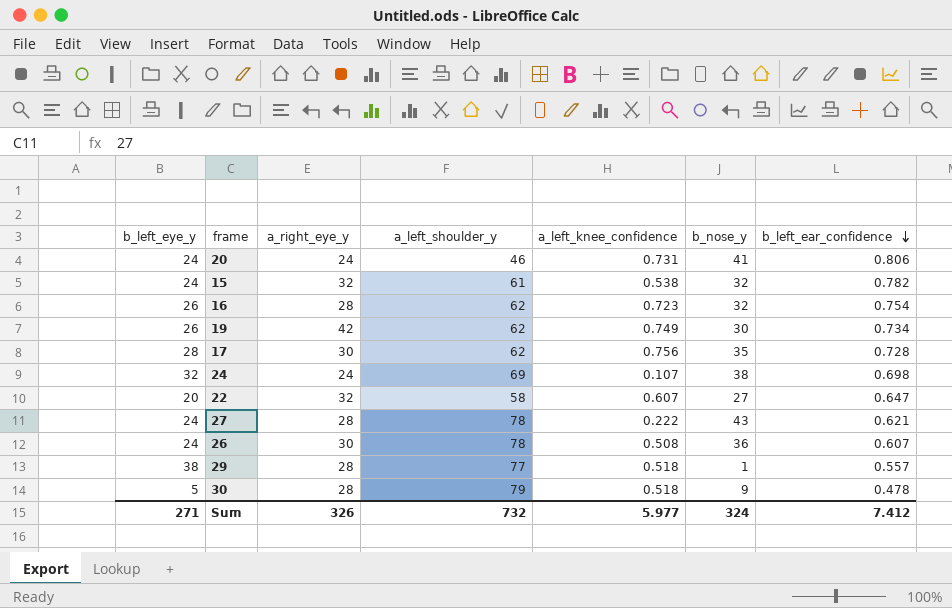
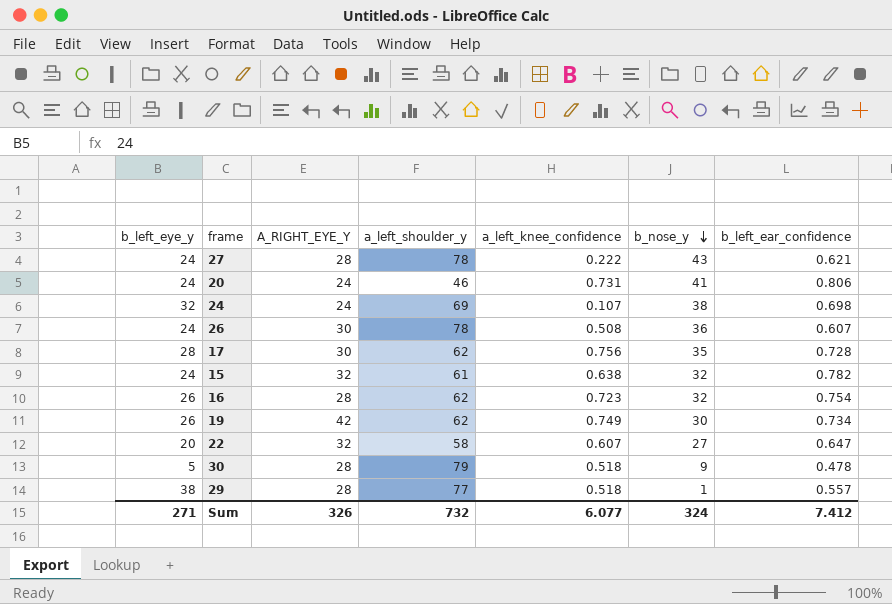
row order: b_left_ear_confidence descending -> b_nose_y descending
column name: a_right_eye_y -> A_RIGHT_EYE_Y
15 | a_left_knee_confidence: 0.538 -> 0.638
Sum | a_left_knee_confidence: 5.977 -> 6.077

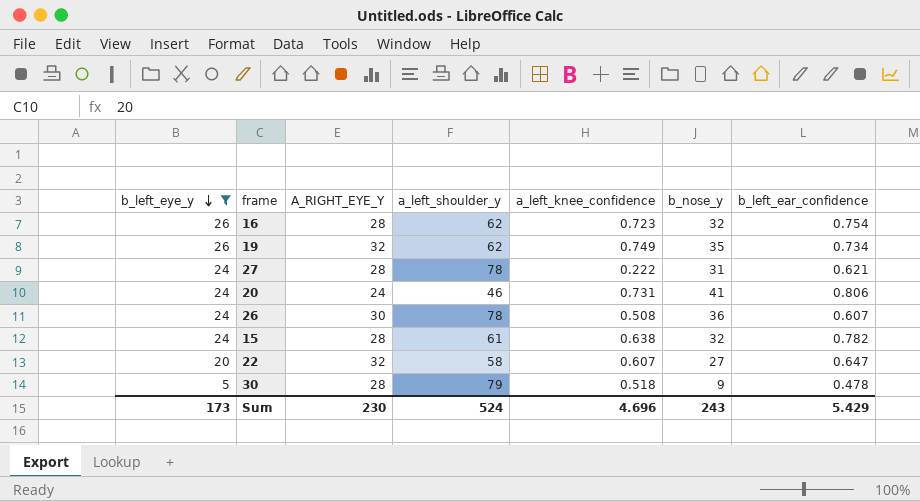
filter: none -> b_left_eye_y <= 26
row order: b_nose_y descending -> b_left_eye_y descending
19 | A_RIGHT_EYE_Y: 42 -> 32
19 | b_nose_y: 30 -> 35
27 | b_nose_y: 43 -> 31
15 | A_RIGHT_EYE_Y: 32 -> 28
Sum | b_left_eye_y: 271 -> 173
Sum | A_RIGHT_EYE_Y: 326 -> 230
Sum | a_left_shoulder_y: 732 -> 524
Sum | a_left_knee_confidence: 6.077 -> 4.696
Sum | b_nose_y: 324 -> 243
Sum | b_left_ear_confidence: 7.412 -> 5.429

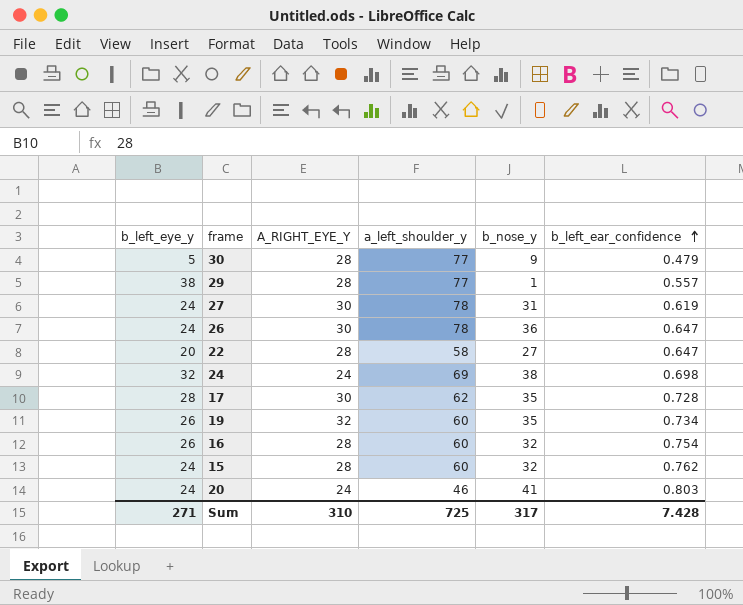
filter: b_left_eye_y <= 26 -> none
row order: b_left_eye_y descending -> b_left_ear_confidence ascending
column a_left_knee_confidence | position: 5 -> none
30 | a_left_shoulder_y: 79 -> 77
30 | b_left_ear_confidence: 0.478 -> 0.479
27 | A_RIGHT_EYE_Y: 28 -> 30
27 | b_left_ear_confidence: 0.621 -> 0.619
26 | b_left_ear_confidence: 0.607 -> 0.647
22 | A_RIGHT_EYE_Y: 32 -> 28
19 | a_left_shoulder_y: 62 -> 60
16 | a_left_shoulder_y: 62 -> 60
15 | a_left_shoulder_y: 61 -> 60
15 | b_left_ear_confidence: 0.782 -> 0.762
20 | b_left_ear_confidence: 0.806 -> 0.803
Sum | b_left_eye_y: 173 -> 271
Sum | A_RIGHT_EYE_Y: 230 -> 310
Sum | a_left_shoulder_y: 524 -> 725
Sum | b_nose_y: 243 -> 317
Sum | b_left_ear_confidence: 5.429 -> 7.428

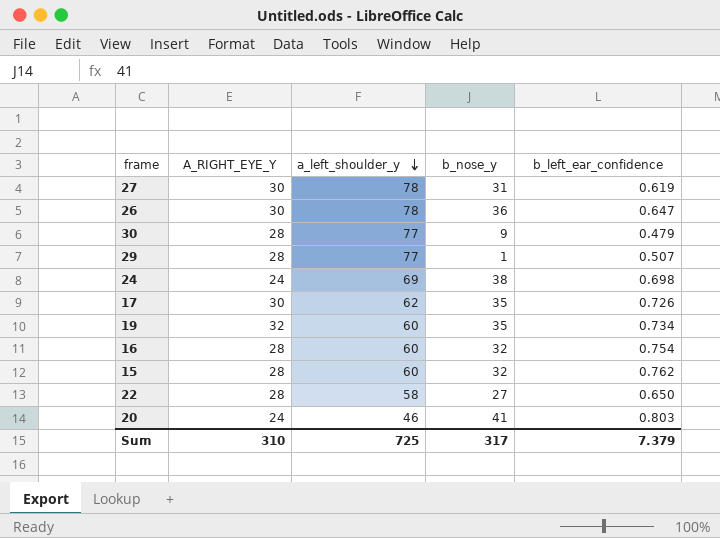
row order: b_left_ear_confidence ascending -> a_left_shoulder_y descending
column b_left_eye_y | position: 1 -> none
29 | b_left_ear_confidence: 0.557 -> 0.507
17 | b_left_ear_confidence: 0.728 -> 0.726
22 | b_left_ear_confidence: 0.647 -> 0.650
Sum | b_left_ear_confidence: 7.428 -> 7.379

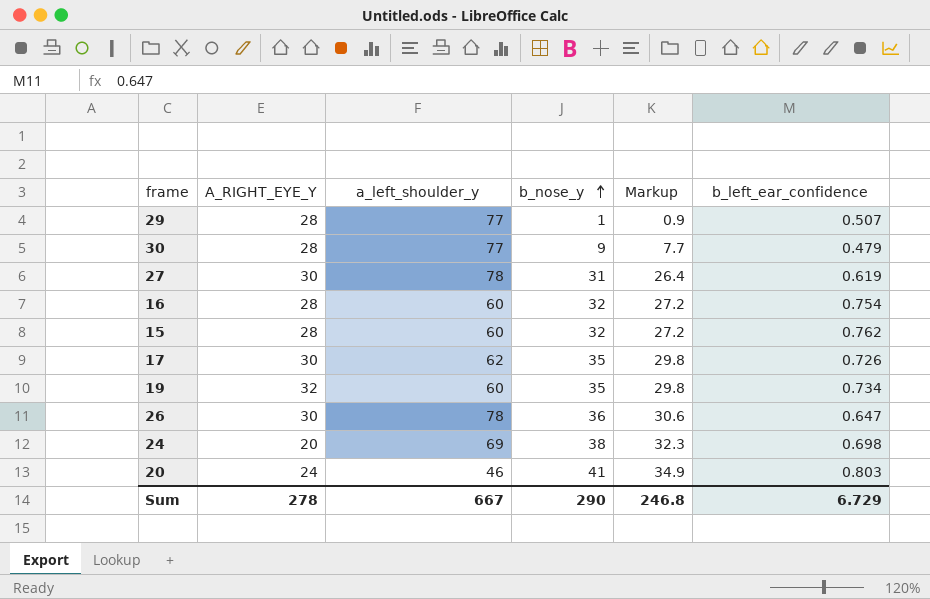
row order: a_left_shoulder_y descending -> b_nose_y ascending
column Markup | formula: none -> [b_nose_y] * 0.85
row 22: 28 | 58 | 27 | 0.650 -> none
24 | A_RIGHT_EYE_Y: 24 -> 20
Sum | A_RIGHT_EYE_Y: 310 -> 278
Sum | a_left_shoulder_y: 725 -> 667
Sum | b_nose_y: 317 -> 290
Sum | b_left_ear_confidence: 7.379 -> 6.729

